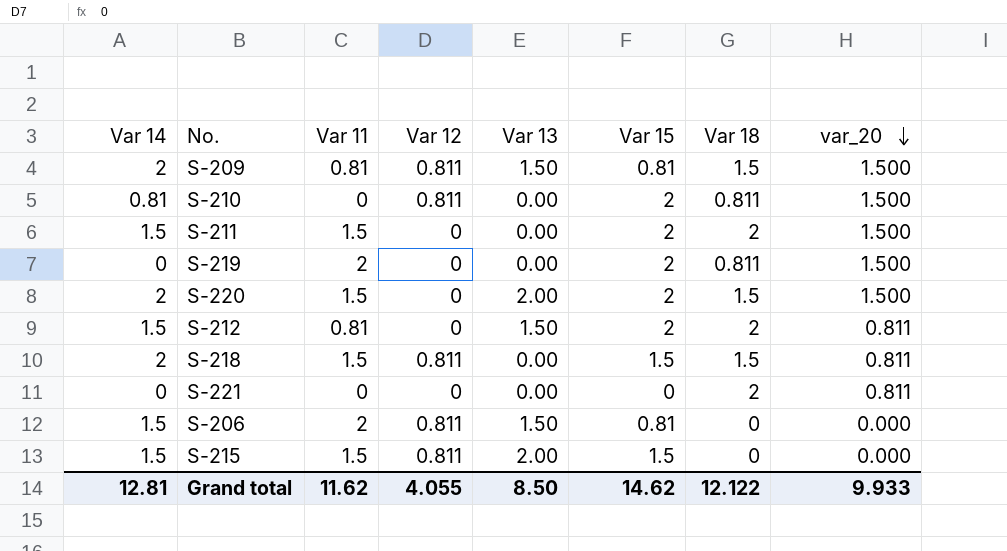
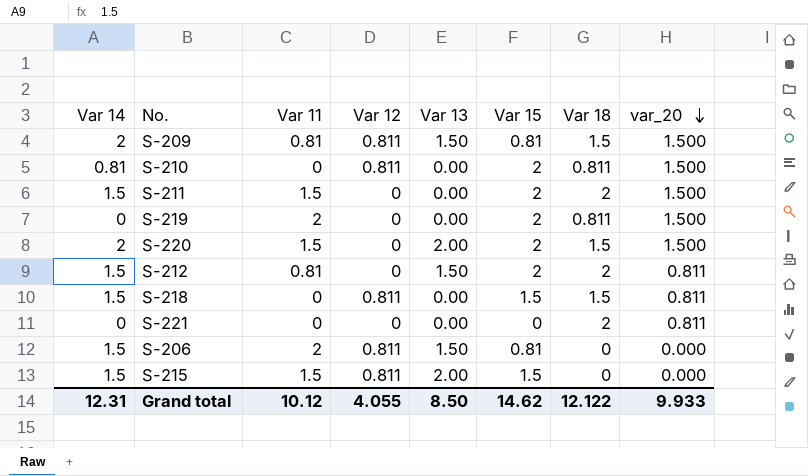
S-218 | Var 14: 2 -> 1.5
S-218 | Var 11: 1.5 -> 0
Grand total | Var 14: 12.81 -> 12.31
Grand total | Var 11: 11.62 -> 10.12

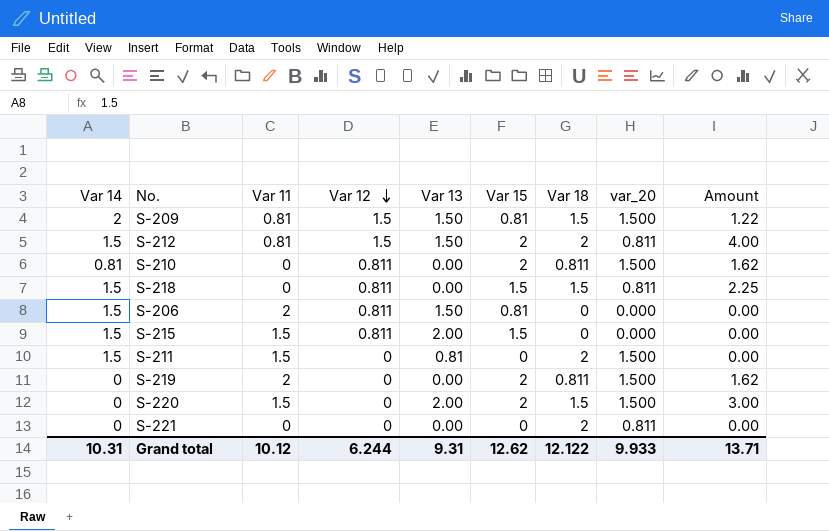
row order: var_20 descending -> Var 12 descending
column Amount | formula: none -> [Var 15] * [Var 18]
S-209 | Var 12: 0.811 -> 1.5
S-212 | Var 12: 0 -> 1.5
S-211 | Var 13: 0.00 -> 0.81
S-211 | Var 15: 2 -> 0
S-220 | Var 14: 2 -> 0
Grand total | Var 14: 12.31 -> 10.31
Grand total | Var 12: 4.055 -> 6.244
Grand total | Var 13: 8.50 -> 9.31
Grand total | Var 15: 14.62 -> 12.62

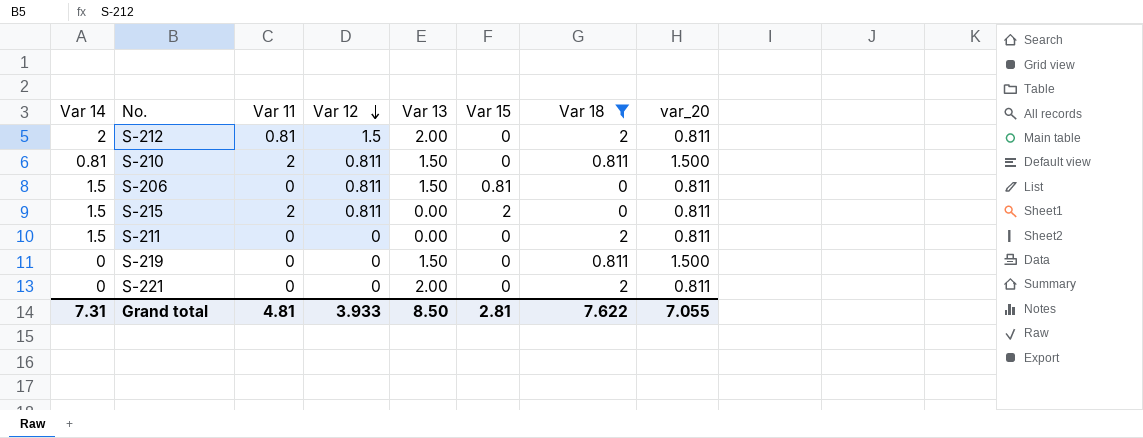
filter: none -> Var 18 != 1.5
column Amount | formula: [Var 15] * [Var 18] -> none
S-212 | Var 14: 1.5 -> 2
S-212 | Var 13: 1.50 -> 2.00
S-212 | Var 15: 2 -> 0
S-210 | Var 11: 0 -> 2
S-210 | Var 13: 0.00 -> 1.50
S-210 | Var 15: 2 -> 0
S-206 | Var 11: 2 -> 0
S-206 | var_20: 0.000 -> 0.811
S-215 | Var 11: 1.5 -> 2
S-215 | Var 13: 2.00 -> 0.00
S-215 | Var 15: 1.5 -> 2
S-215 | var_20: 0.000 -> 0.811
S-211 | Var 11: 1.5 -> 0
S-211 | Var 13: 0.81 -> 0.00
S-211 | var_20: 1.500 -> 0.811
S-219 | Var 11: 2 -> 0
S-219 | Var 13: 0.00 -> 1.50
S-219 | Var 15: 2 -> 0
S-221 | Var 13: 0.00 -> 2.00
Grand total | Var 14: 10.31 -> 7.31
Grand total | Var 11: 10.12 -> 4.81
Grand total | Var 12: 6.244 -> 3.933
Grand total | Var 13: 9.31 -> 8.50
Grand total | Var 15: 12.62 -> 2.81
Grand total | Var 18: 12.122 -> 7.622
Grand total | var_20: 9.933 -> 7.055

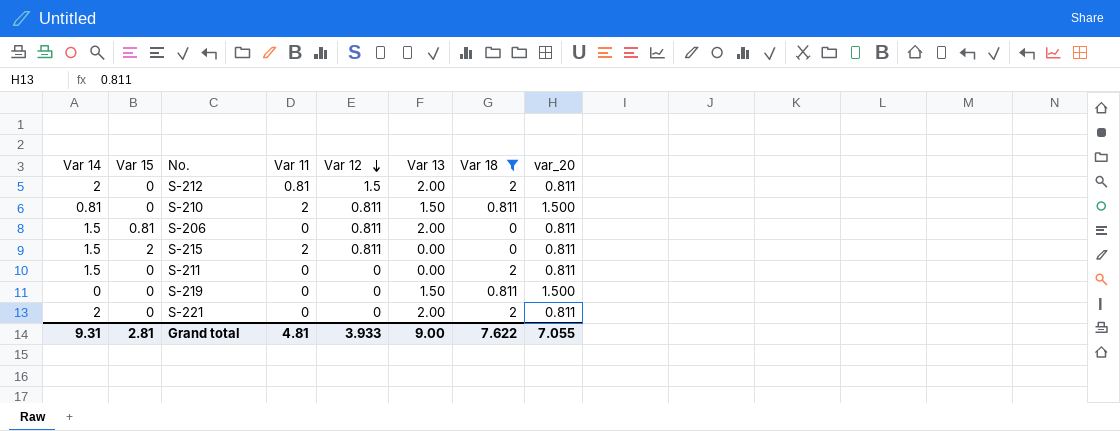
column Var 15 | position: 6 -> 2
S-206 | Var 13: 1.50 -> 2.00
S-221 | Var 14: 0 -> 2
Grand total | Var 14: 7.31 -> 9.31
Grand total | Var 13: 8.50 -> 9.00

